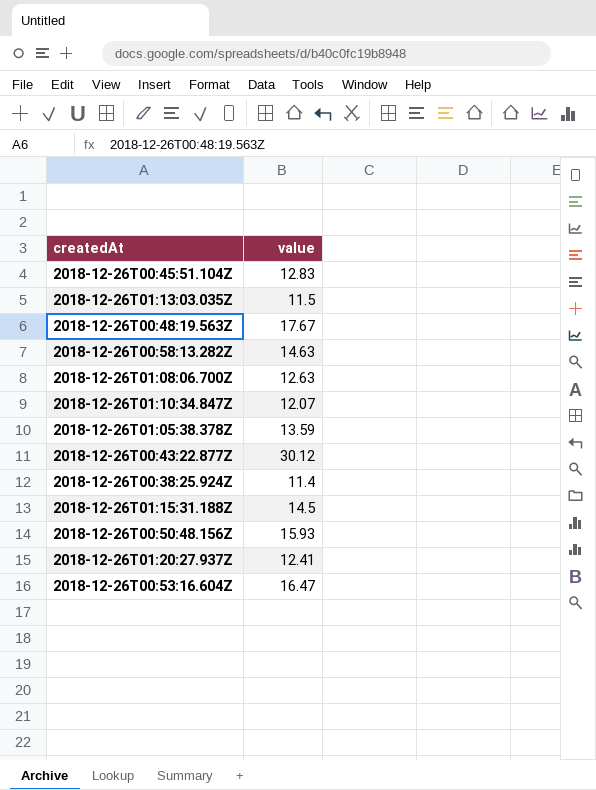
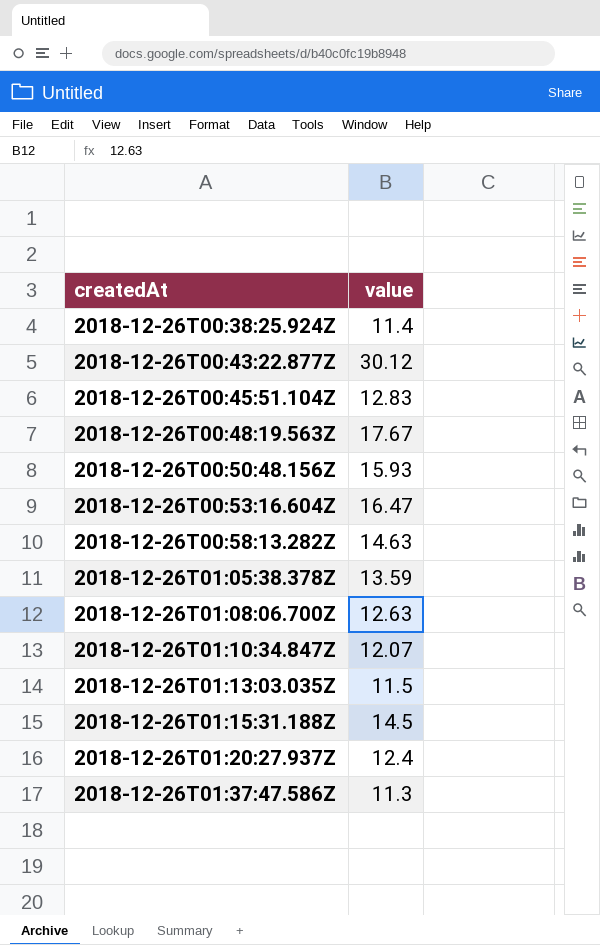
row order: none -> createdAt ascending
2018-12-26T01:20:27.937Z | value: 12.41 -> 12.4
row 2018-12-26T01:37:47.586Z: none -> 11.3

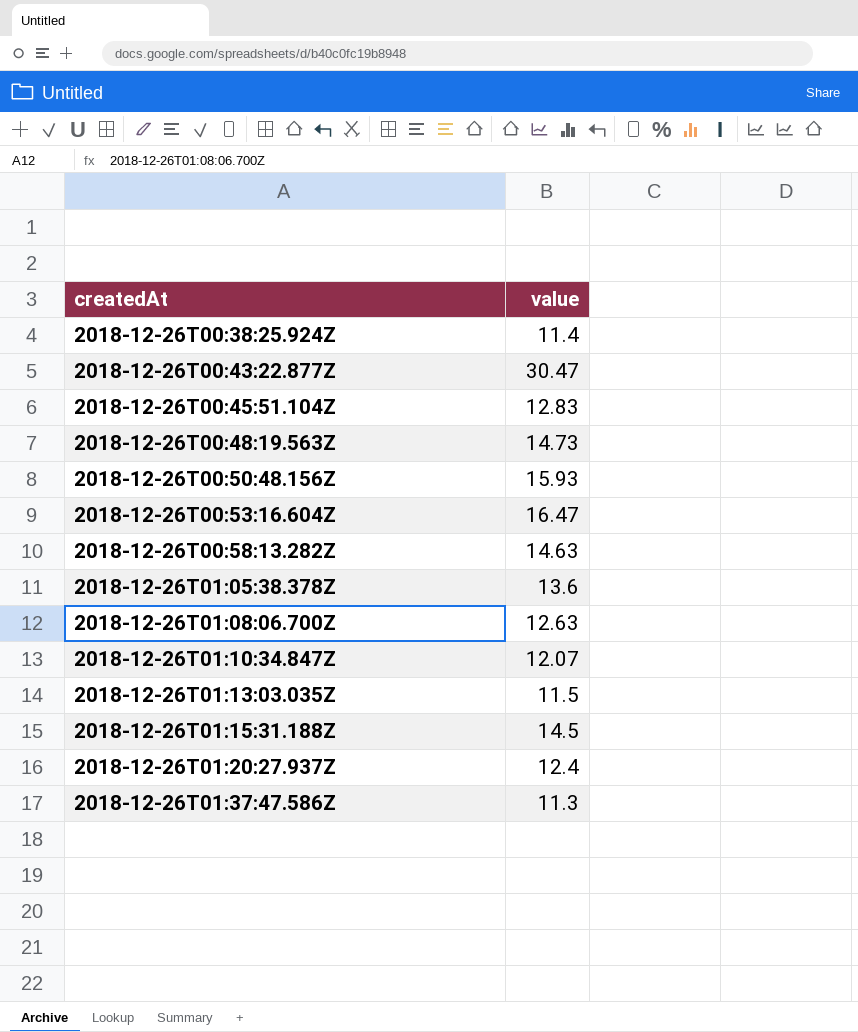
2018-12-26T00:43:22.877Z | value: 30.12 -> 30.47
2018-12-26T00:48:19.563Z | value: 17.67 -> 14.73
2018-12-26T01:05:38.378Z | value: 13.59 -> 13.6

